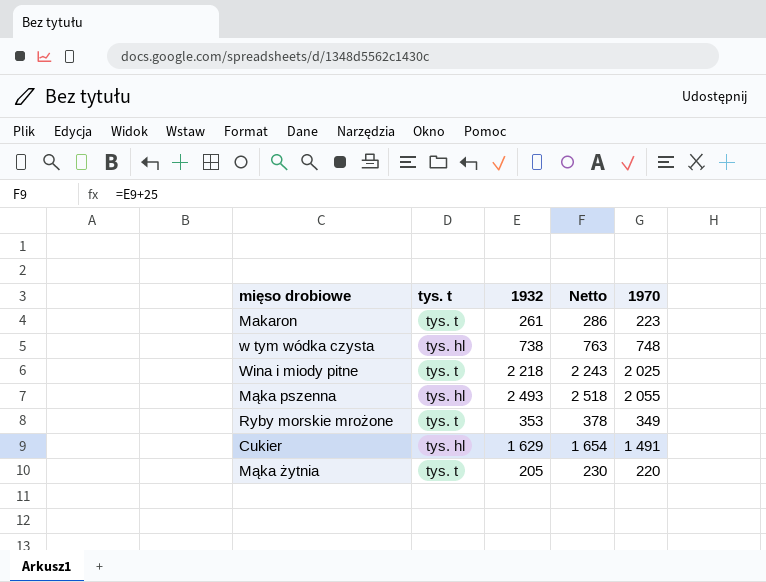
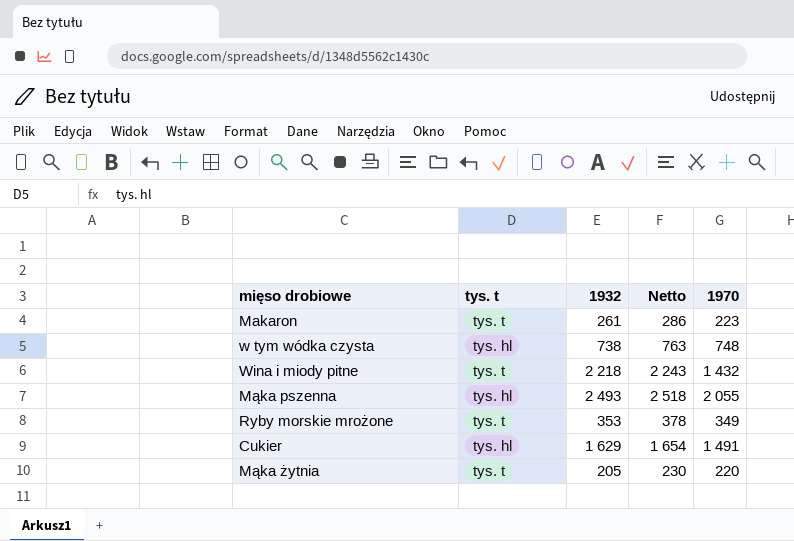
Wina i miody pitne | 1970: 2 025 -> 1 432

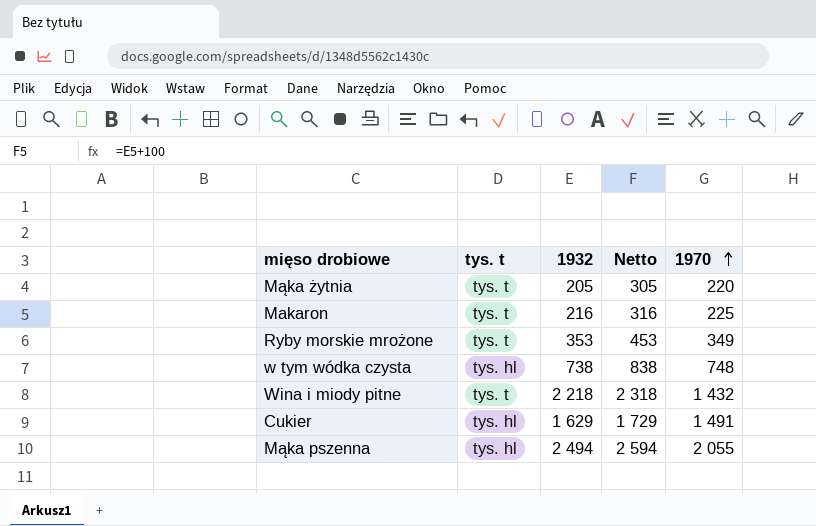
row order: none -> 1970 ascending
column Netto | formula: [1932] + 25 -> [1932] + 100
Makaron | 1932: 261 -> 216
Makaron | 1970: 223 -> 225
Mąka pszenna | 1932: 2 493 -> 2 494

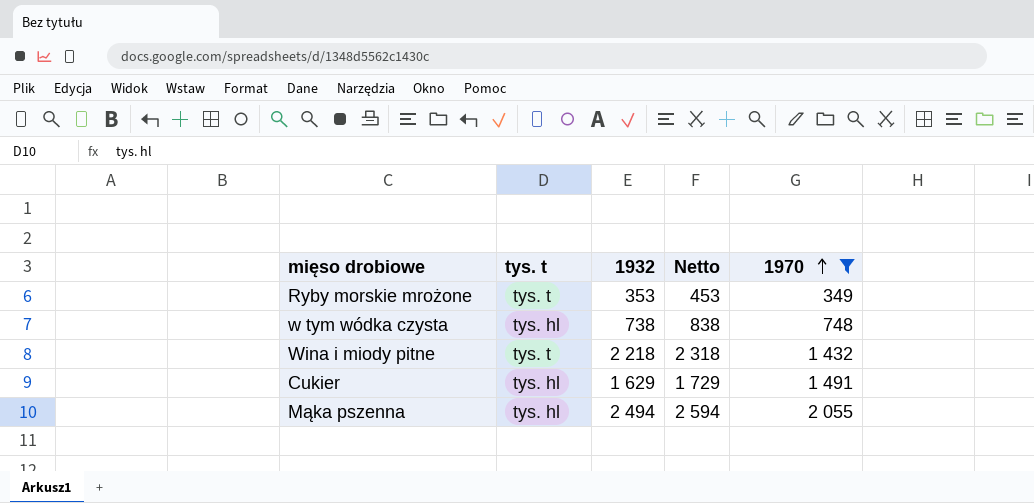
filter: none -> 1970 >= 349

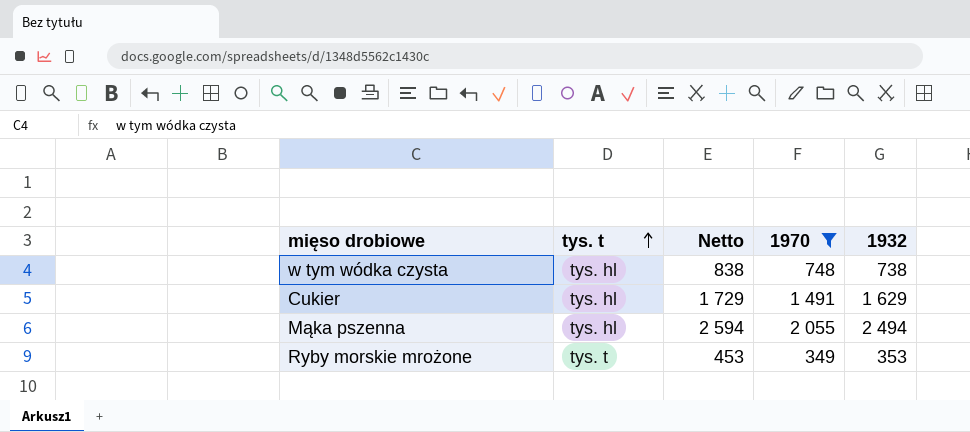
row order: 1970 ascending -> tys. t ascending
column 1932 | position: 3 -> 5
row Wina i miody pitne: tys. t | 2 218 | 2 318 | 1 432 -> none

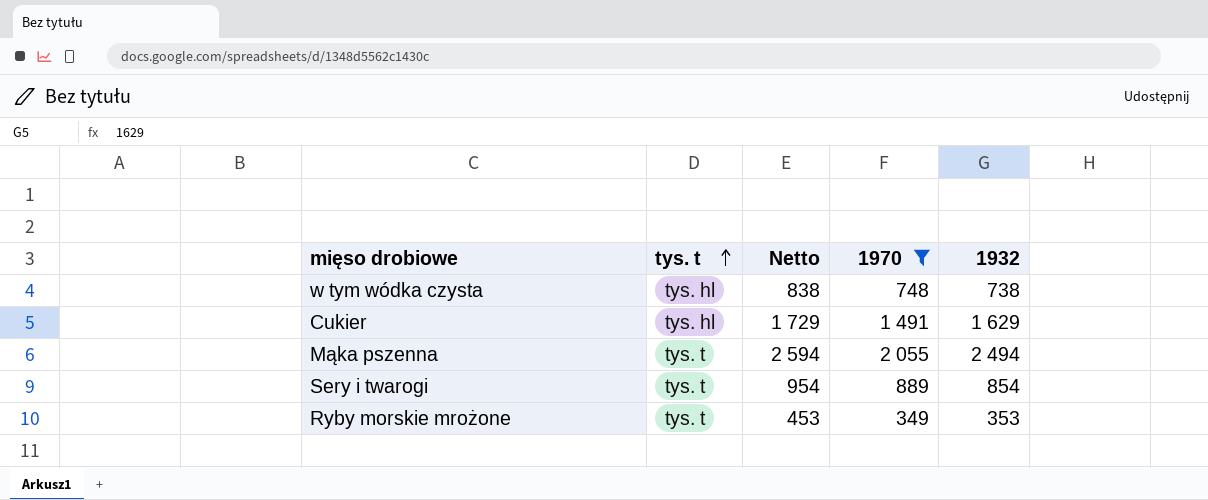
Mąka pszenna | tys. t: tys. hl -> tys. t
row Sery i twarogi: none -> tys. t | 954 | 889 | 854

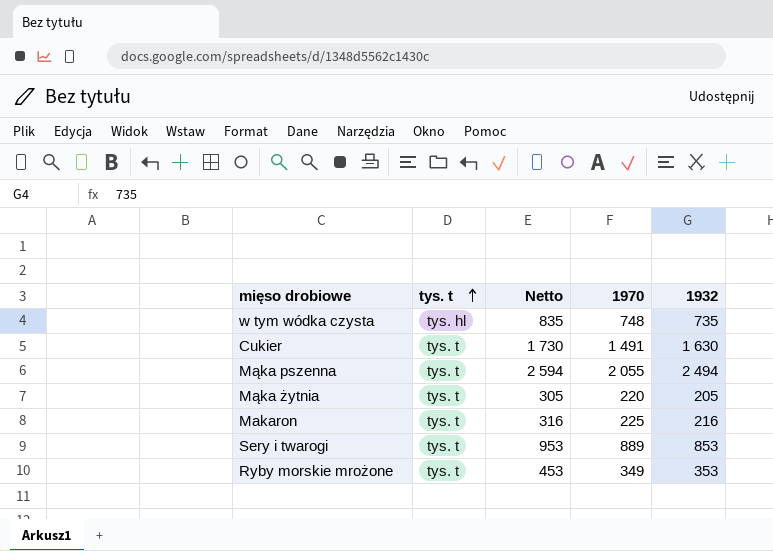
filter: 1970 >= 349 -> none
w tym wódka czysta | Netto: 838 -> 835
w tym wódka czysta | 1932: 738 -> 735
Cukier | tys. t: tys. hl -> tys. t
Cukier | Netto: 1 729 -> 1 730
Cukier | 1932: 1 629 -> 1 630
Sery i twarogi | Netto: 954 -> 953
Sery i twarogi | 1932: 854 -> 853

